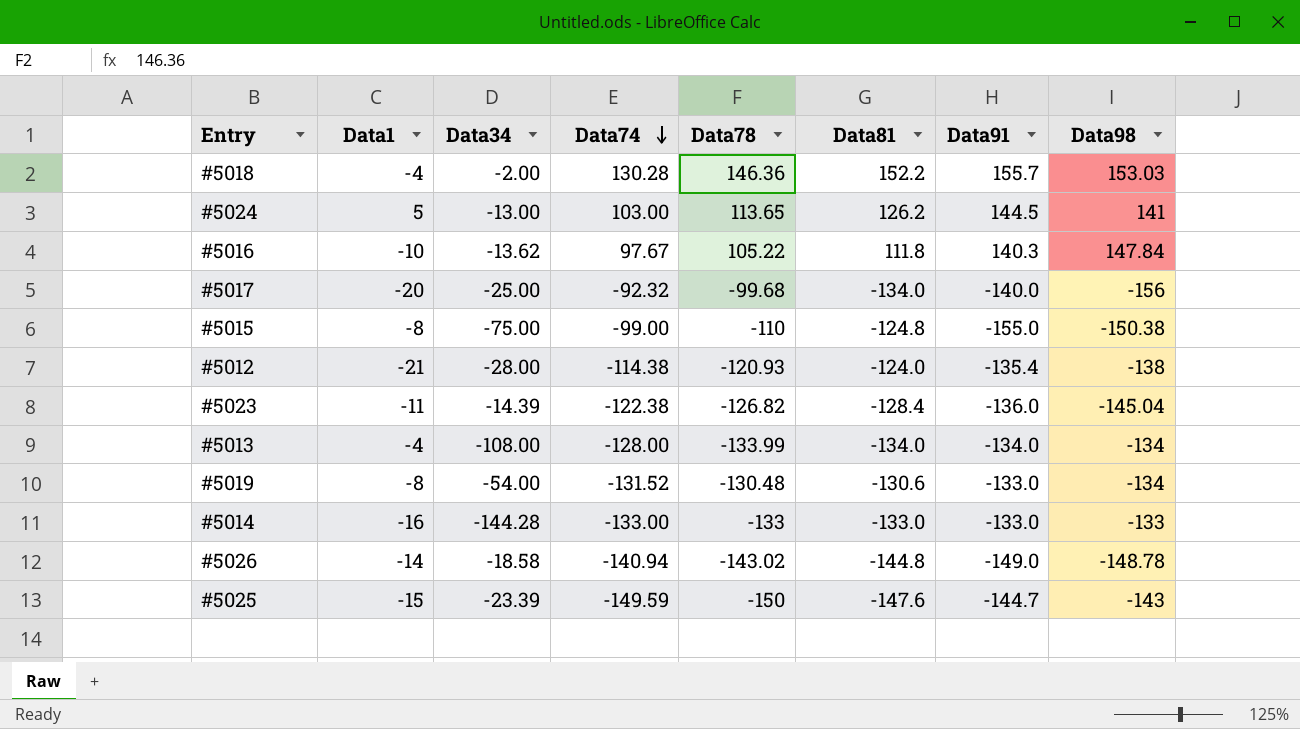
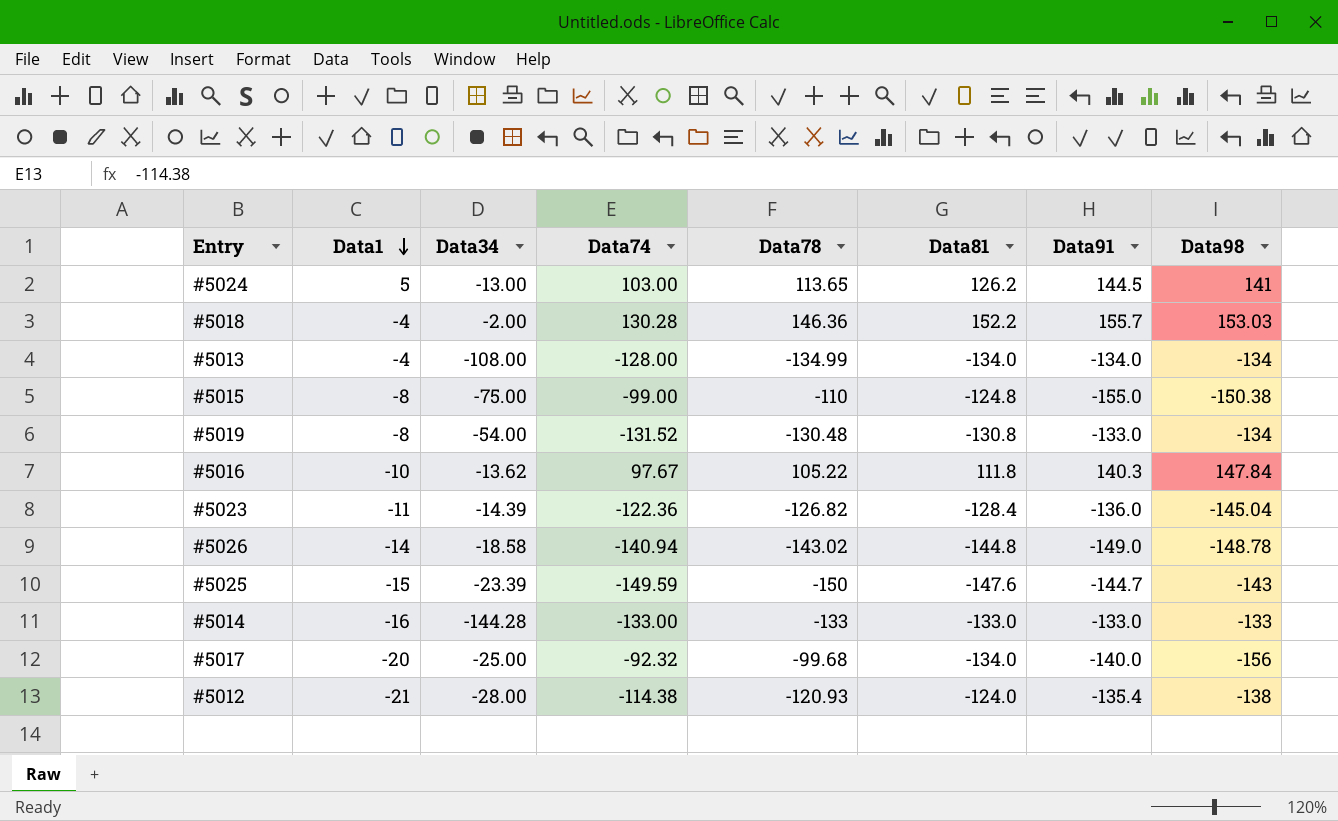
row order: Data74 descending -> Data1 descending
#5013 | Data78: -133.99 -> -134.99
#5019 | Data81: -130.6 -> -130.8
#5023 | Data74: -122.38 -> -122.36

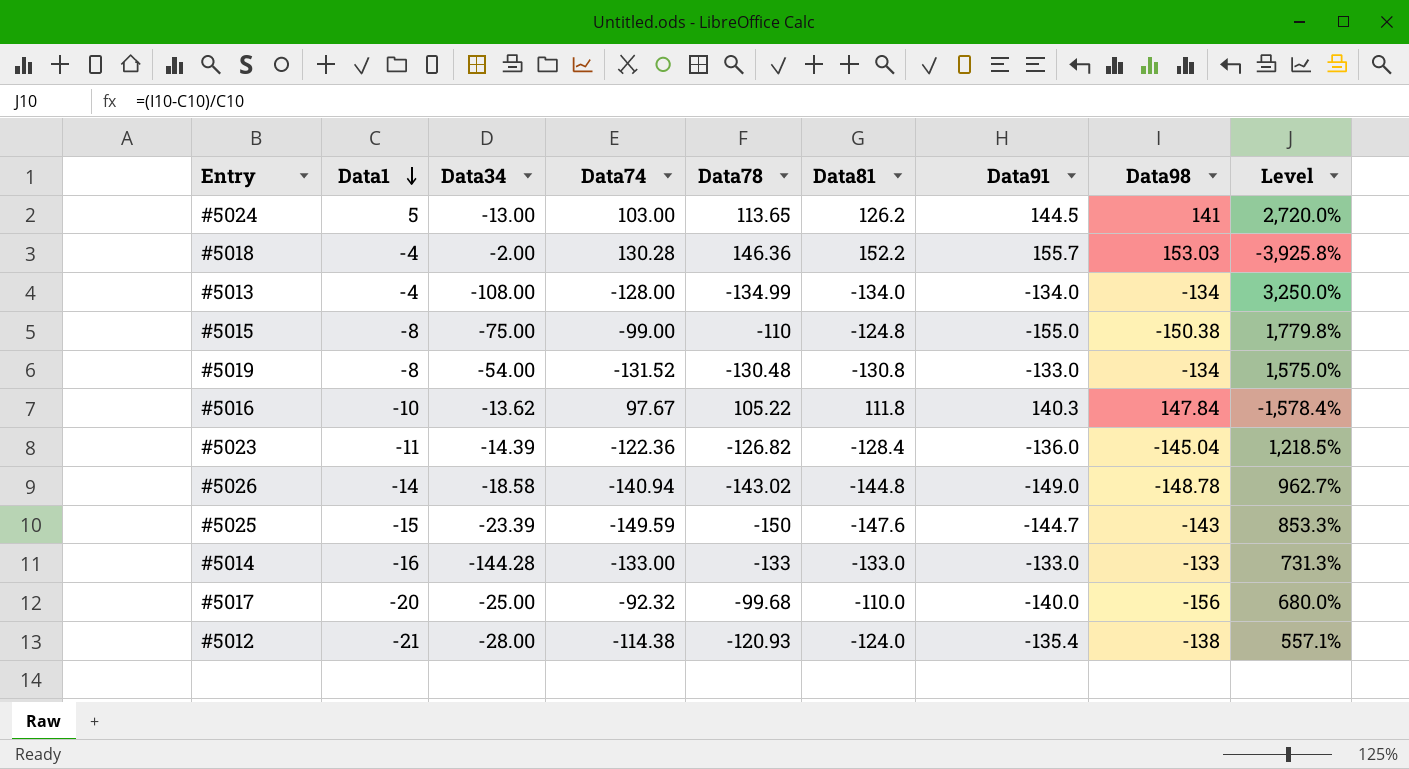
column Level | formula: none -> ([Data98] - [Data1]) / [Data1]
#5017 | Data81: -134.0 -> -110.0

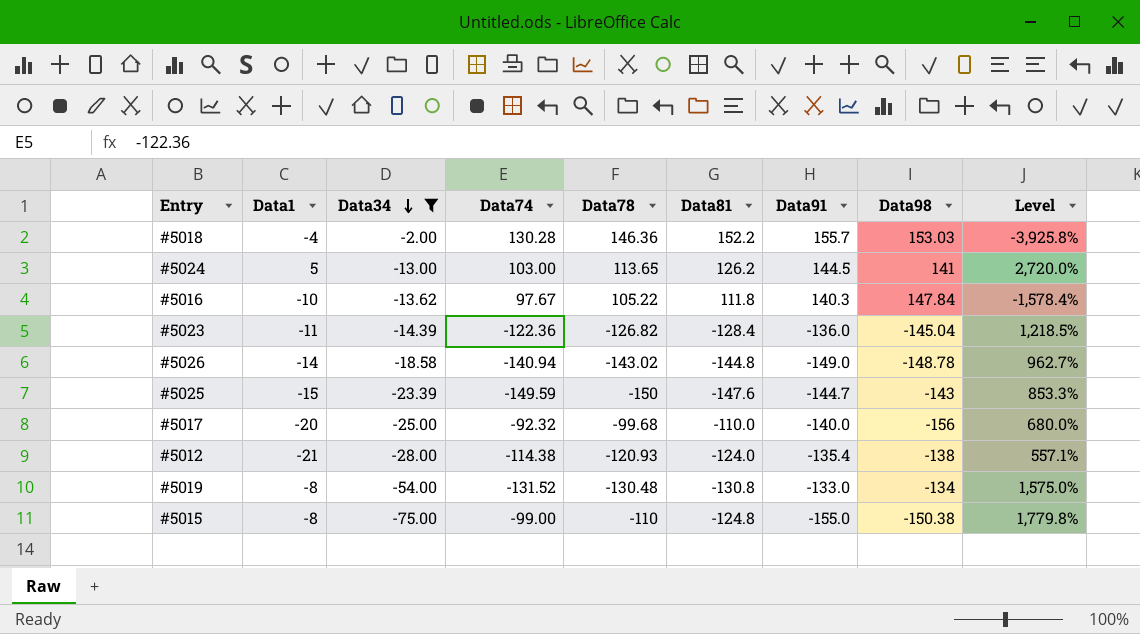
filter: none -> Data34 >= -75.00
row order: Data1 descending -> Data34 descending

